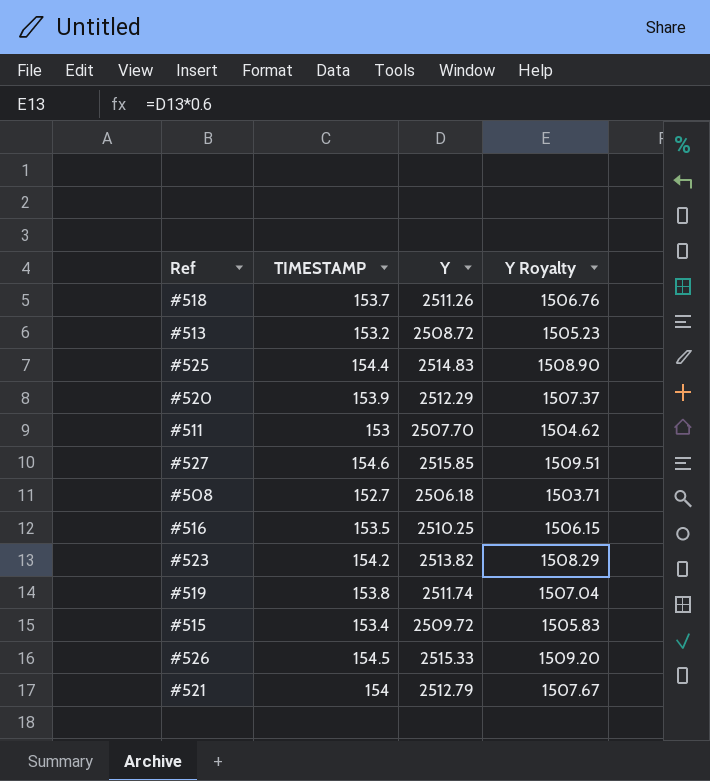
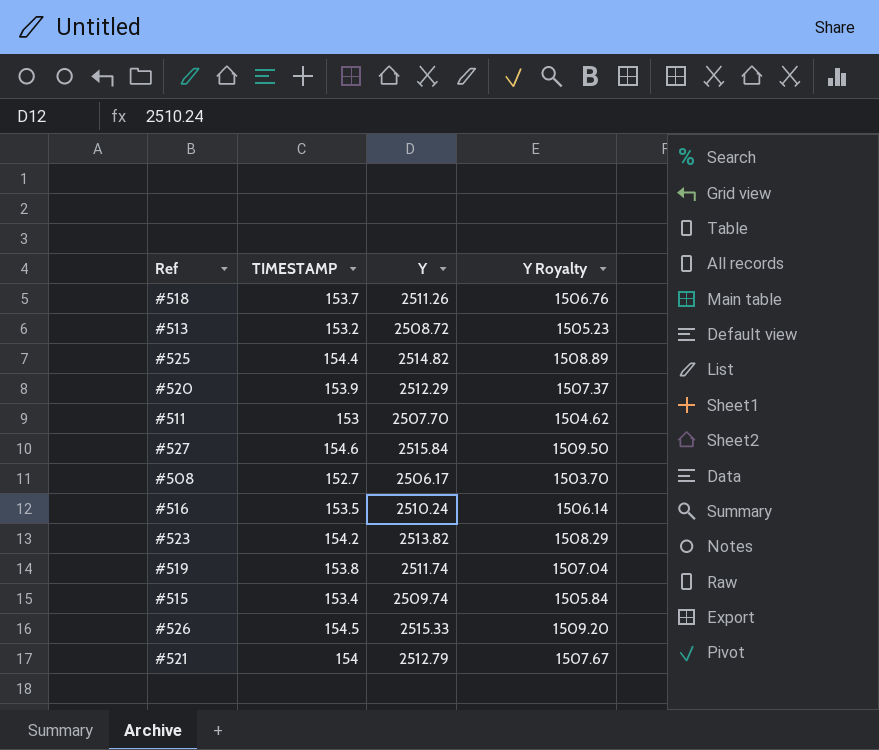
#525 | Y: 2514.83 -> 2514.82
#525 | Y Royalty: 1508.90 -> 1508.89
#527 | Y: 2515.85 -> 2515.84
#527 | Y Royalty: 1509.51 -> 1509.50
#508 | Y: 2506.18 -> 2506.17
#508 | Y Royalty: 1503.71 -> 1503.70
#516 | Y: 2510.25 -> 2510.24
#516 | Y Royalty: 1506.15 -> 1506.14
#515 | Y: 2509.72 -> 2509.74
#515 | Y Royalty: 1505.83 -> 1505.84

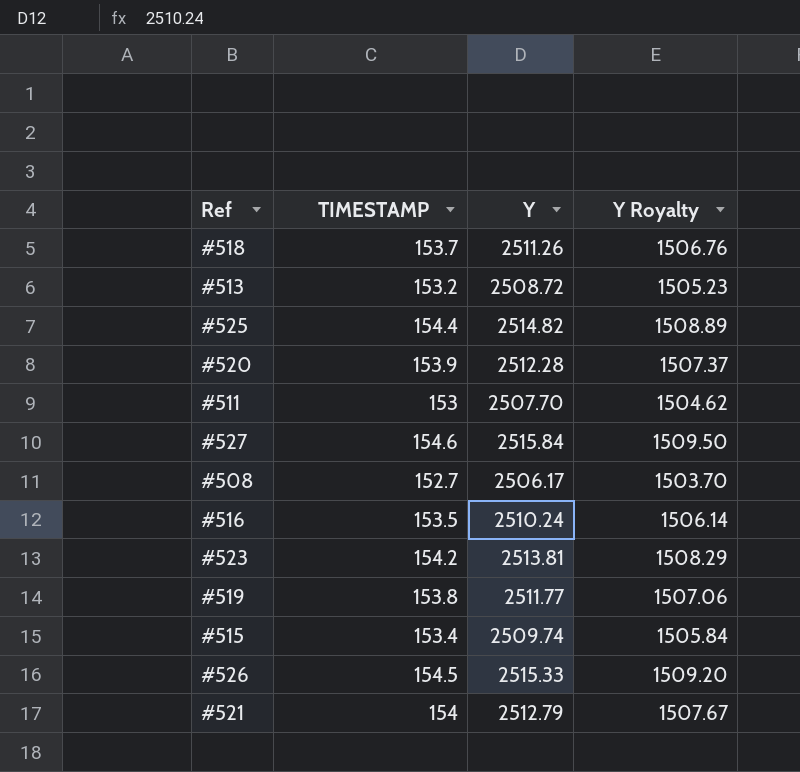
#520 | Y: 2512.29 -> 2512.28
#523 | Y: 2513.82 -> 2513.81
#519 | Y: 2511.74 -> 2511.77
#519 | Y Royalty: 1507.04 -> 1507.06

